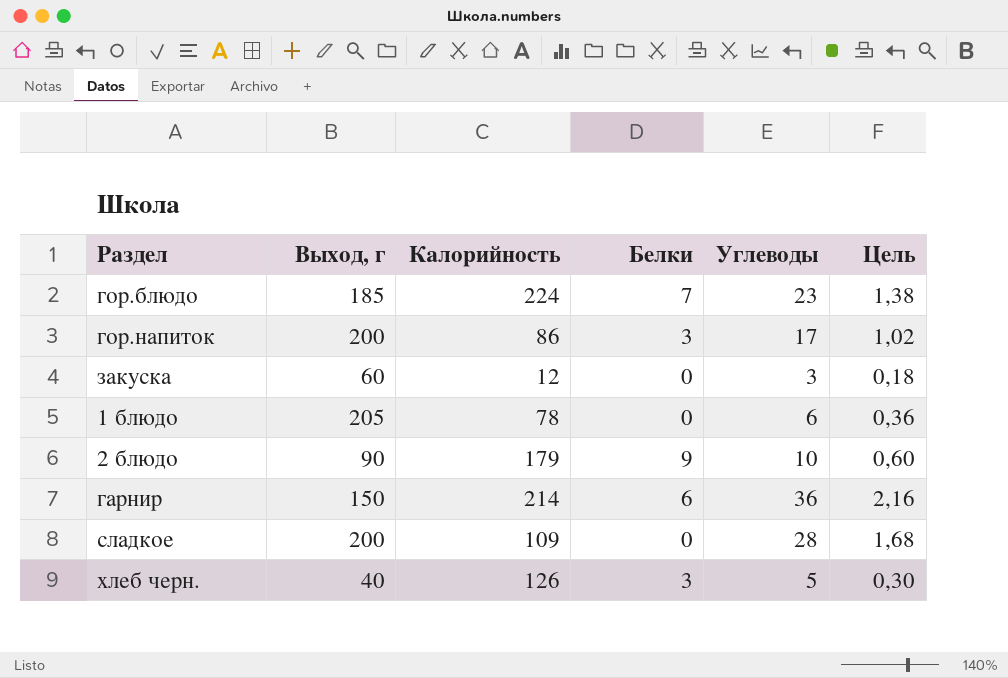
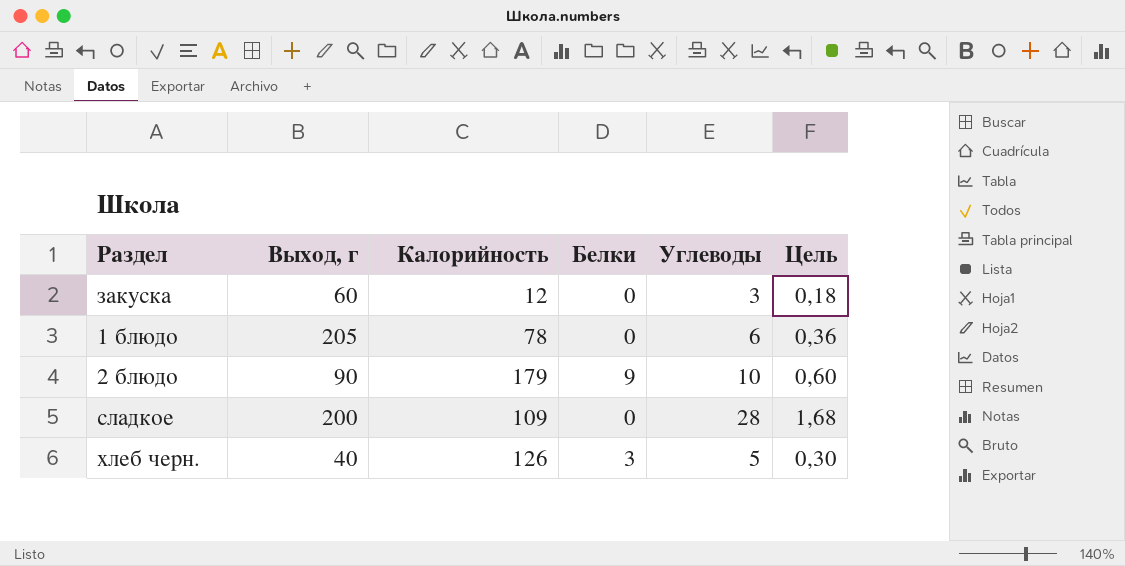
row гор.блюдо: 185 | 224 | 7 | 23 | 1,38 -> none
row гор.напиток: 200 | 86 | 3 | 17 | 1,02 -> none
row гарнир: 150 | 214 | 6 | 36 | 2,16 -> none

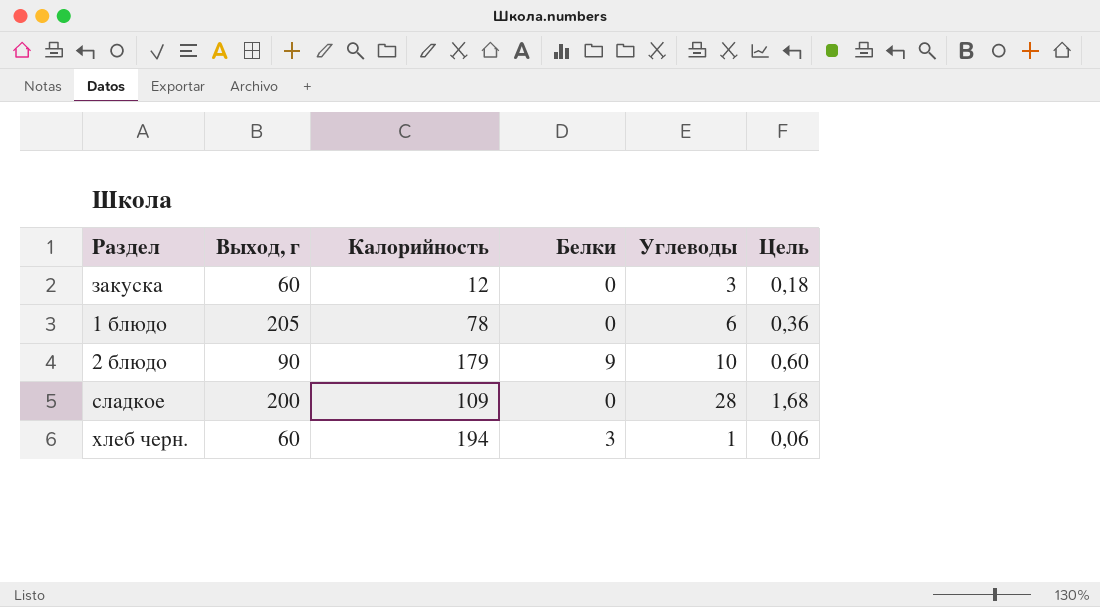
хлеб черн. | Выход, г: 40 -> 60
хлеб черн. | Калорийность: 126 -> 194
хлеб черн. | Углеводы: 5 -> 1
хлеб черн. | Цель: 0,30 -> 0,06

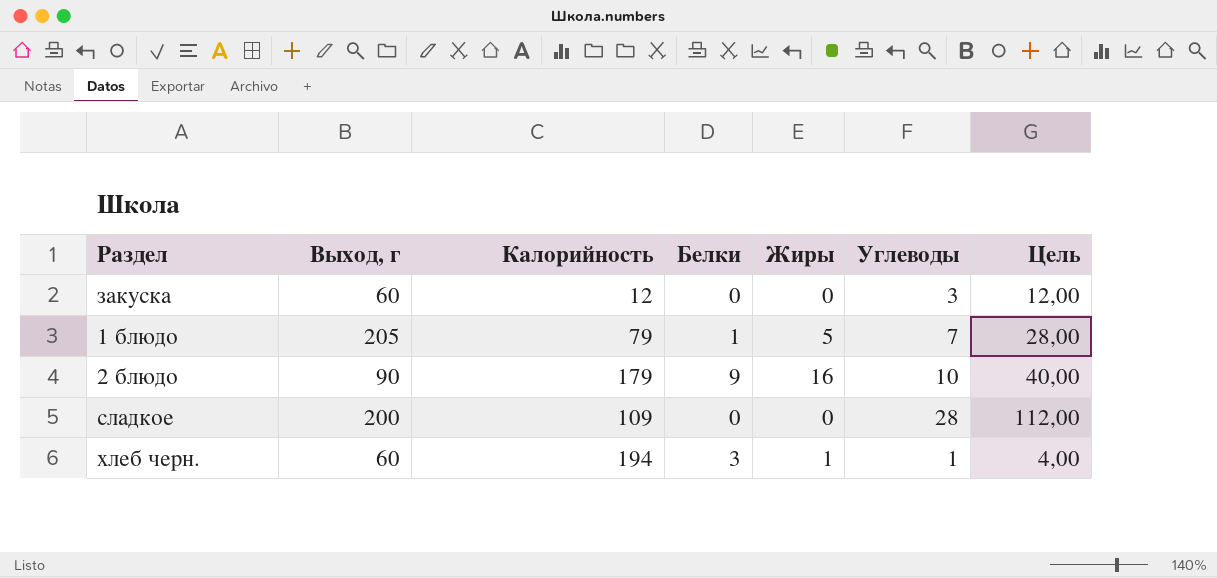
column Жиры | position: none -> 5
column Цель | formula: [Углеводы] * 0,06 -> [Углеводы] * 4
1 блюдо | Калорийность: 78 -> 79
1 блюдо | Белки: 0 -> 1
1 блюдо | Углеводы: 6 -> 7

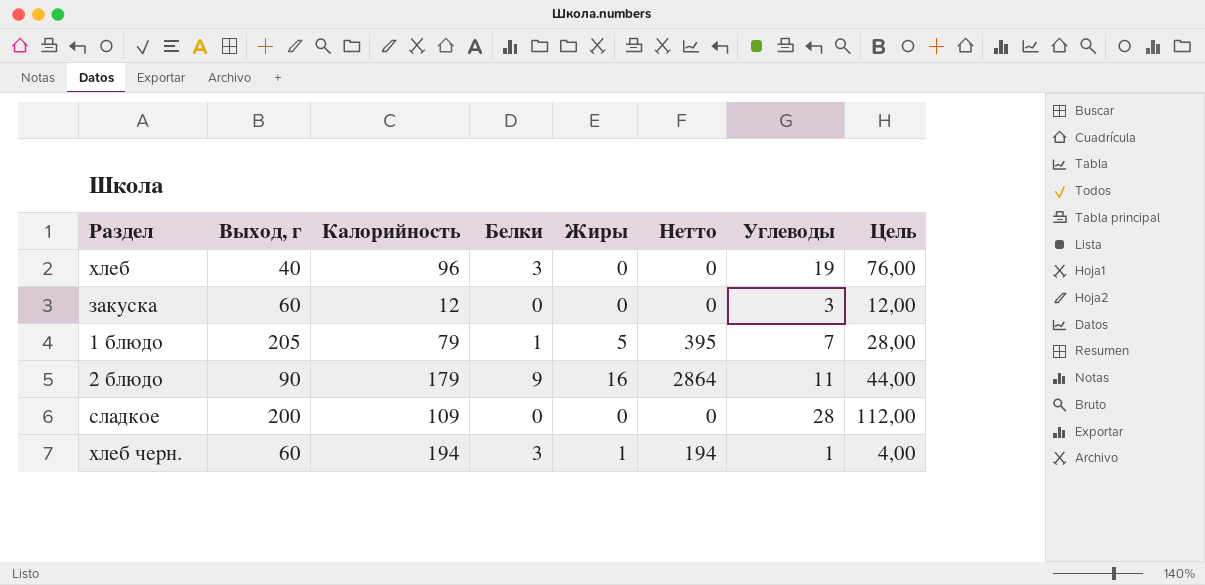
column Нетто | formula: none -> [Калорийность] * [Жиры]
row хлеб: none -> 40 | 96 | 3 | 0 | 0 | 19 | 76,00
2 блюдо | Углеводы: 10 -> 11
2 блюдо | Цель: 40,00 -> 44,00

